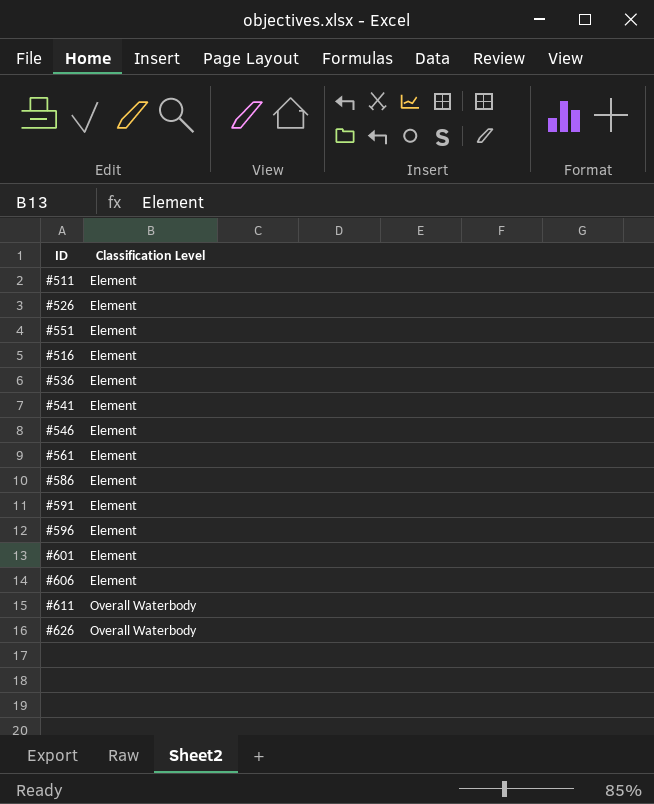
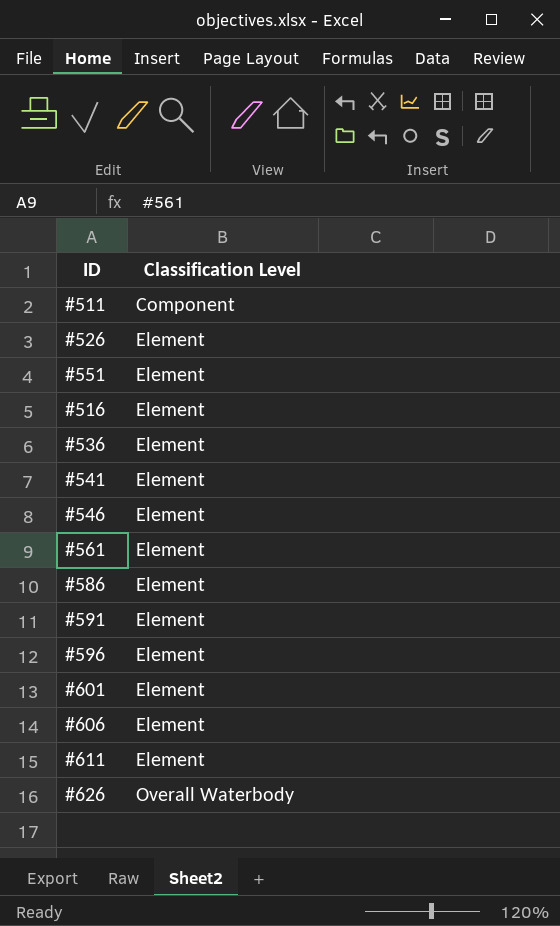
#511 | Classification Level: Element -> Component
#611 | Classification Level: Overall Waterbody -> Element

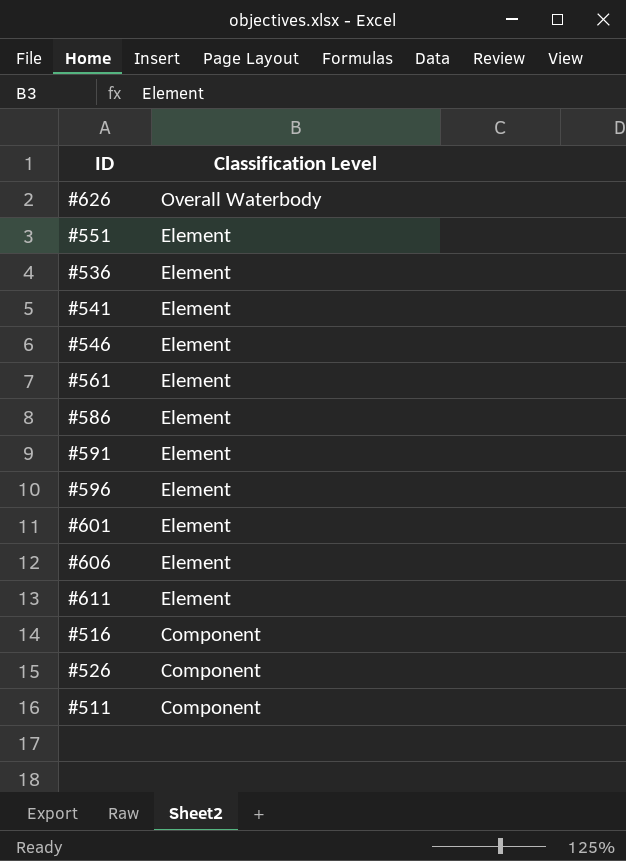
row order: Classification Level ascending -> Classification Level descending
#516 | Classification Level: Element -> Component
#526 | Classification Level: Element -> Component

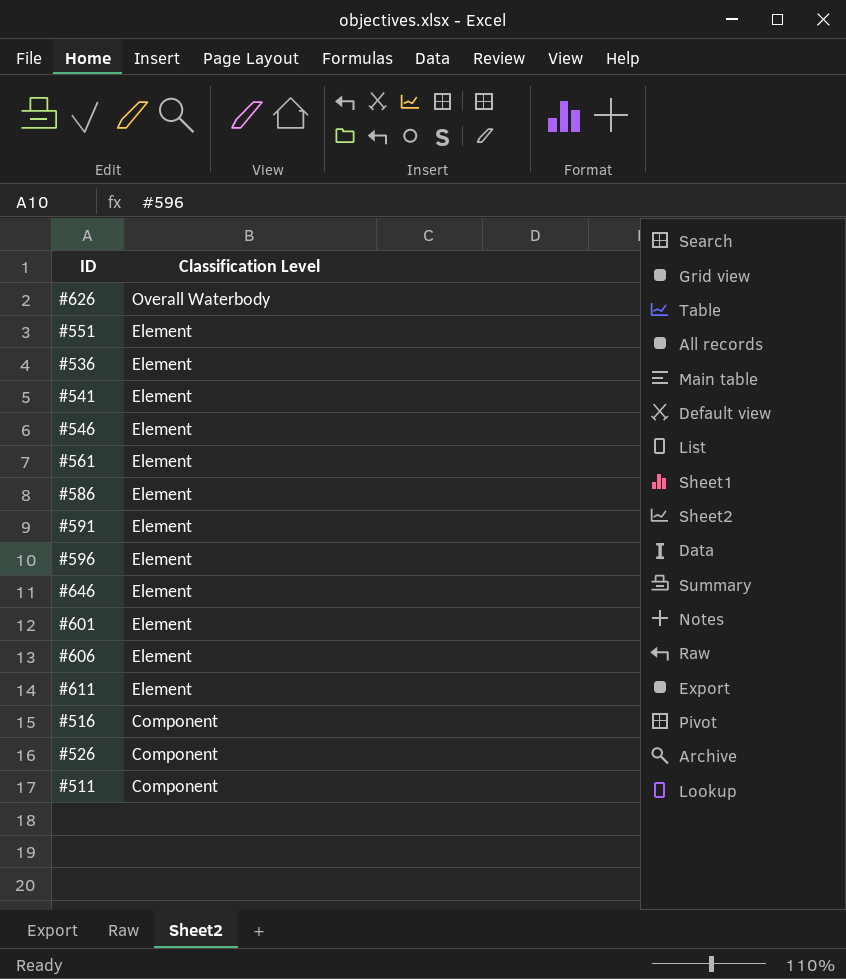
row #646: none -> Element

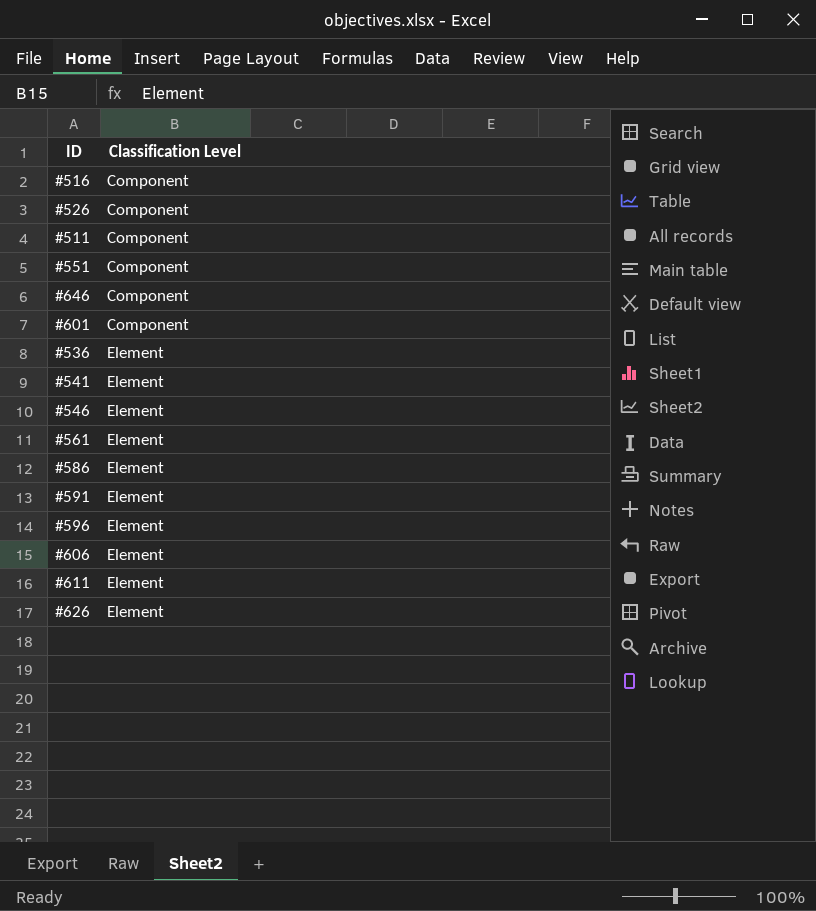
row order: Classification Level descending -> Classification Level ascending
#551 | Classification Level: Element -> Component
#646 | Classification Level: Element -> Component
#601 | Classification Level: Element -> Component
#626 | Classification Level: Overall Waterbody -> Element

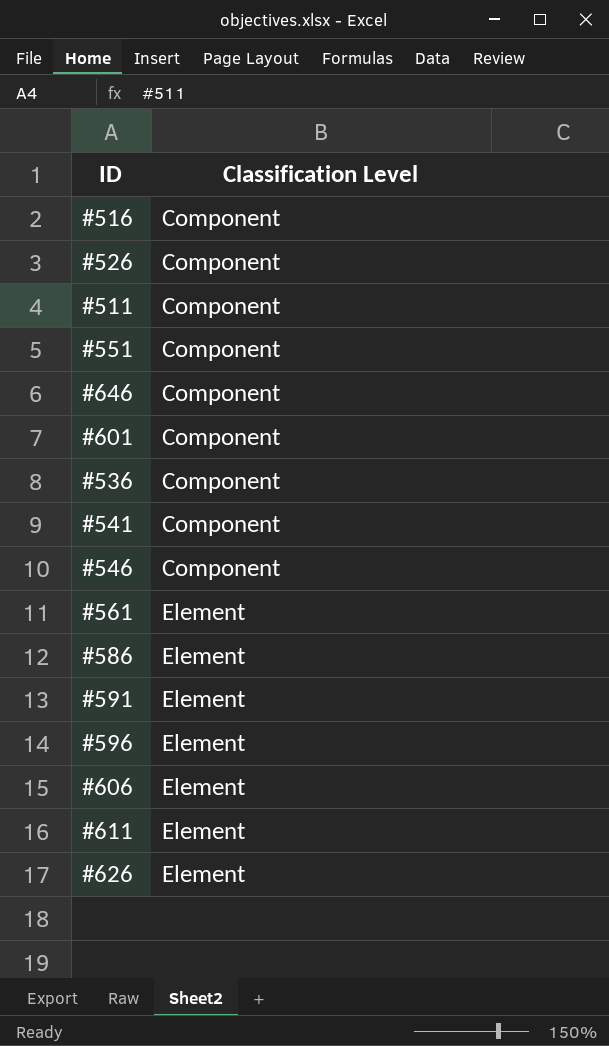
#536 | Classification Level: Element -> Component
#541 | Classification Level: Element -> Component
#546 | Classification Level: Element -> Component

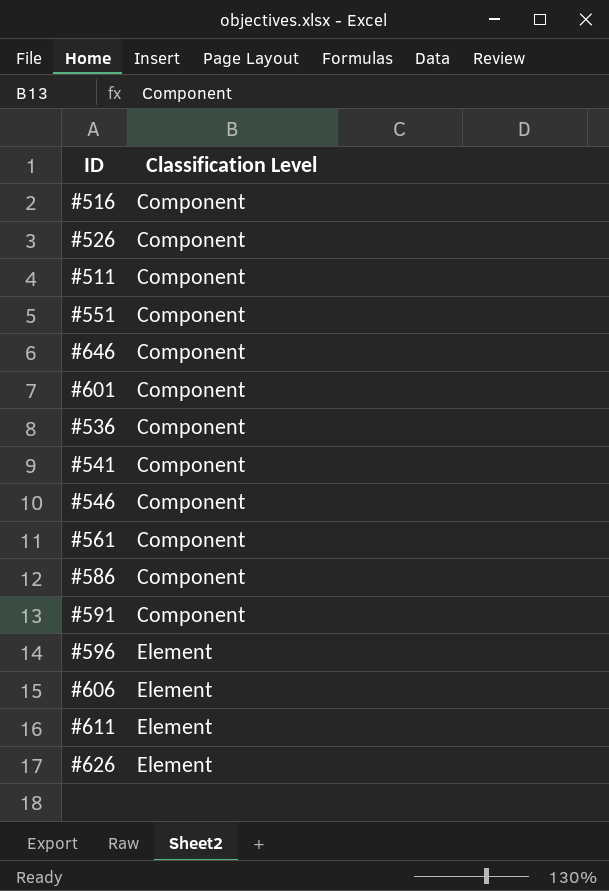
#561 | Classification Level: Element -> Component
#586 | Classification Level: Element -> Component
#591 | Classification Level: Element -> Component

